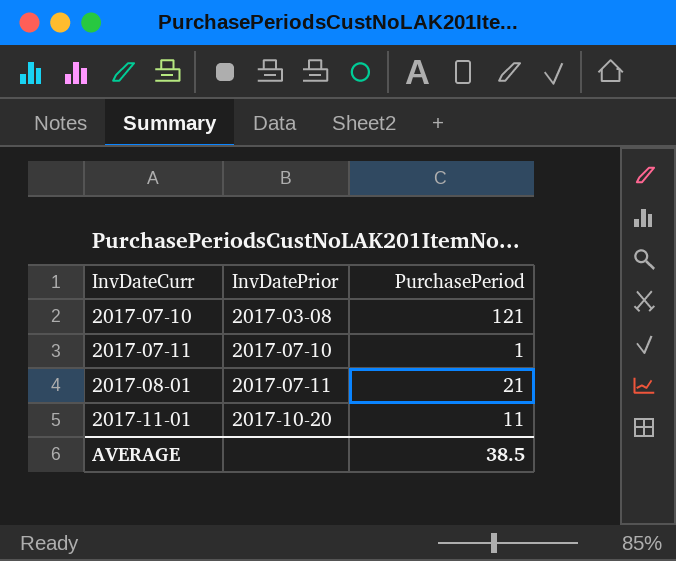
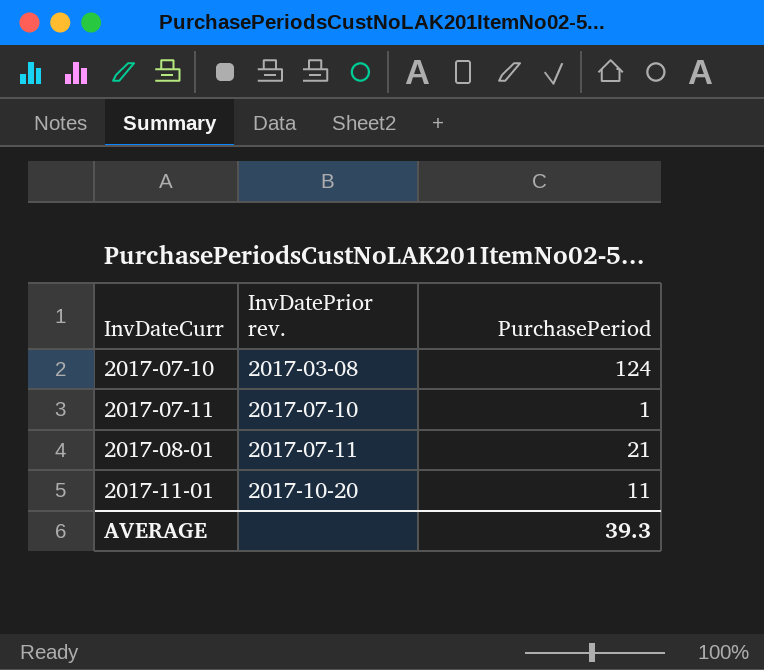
column name: InvDatePrior -> InvDatePrior rev.
2017-07-10 | PurchasePeriod: 121 -> 124
AVERAGE | PurchasePeriod: 38.5 -> 39.3

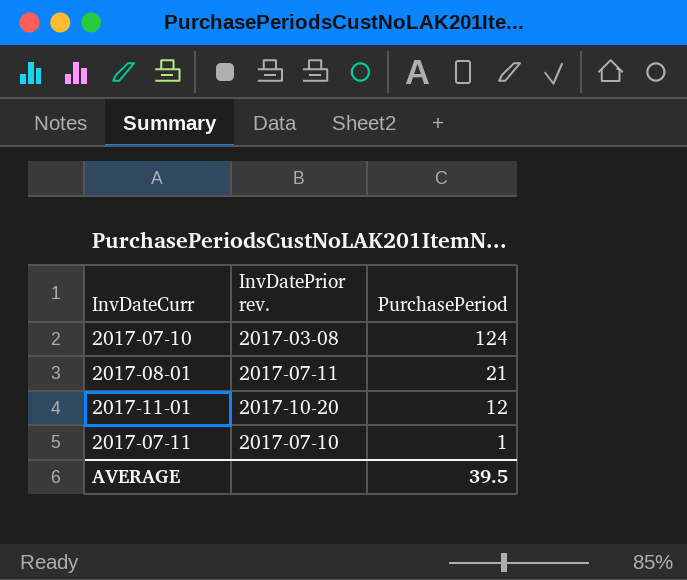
row order: InvDateCurr ascending -> PurchasePeriod descending
2017-11-01 | PurchasePeriod: 11 -> 12
AVERAGE | PurchasePeriod: 39.3 -> 39.5

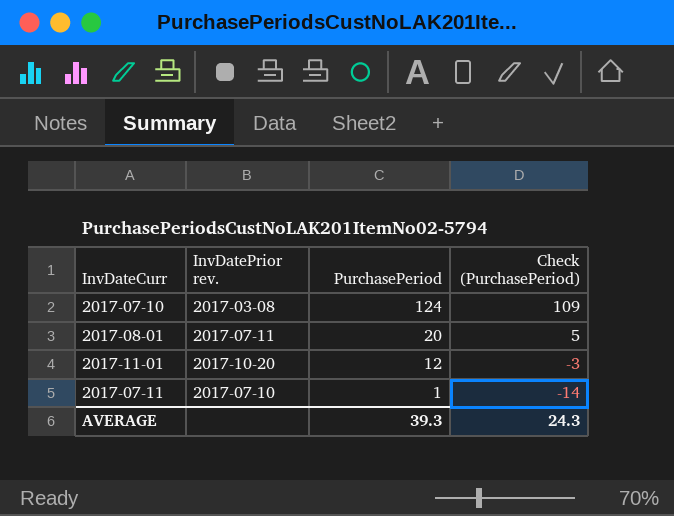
column Check (PurchasePeriod) | formula: none -> [PurchasePeriod] - 15
2017-08-01 | PurchasePeriod: 21 -> 20
AVERAGE | PurchasePeriod: 39.5 -> 39.3

